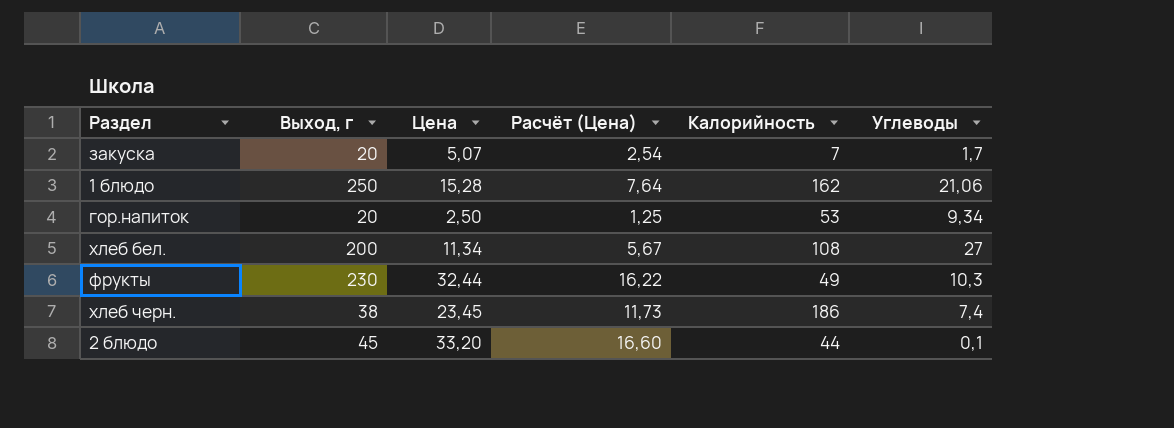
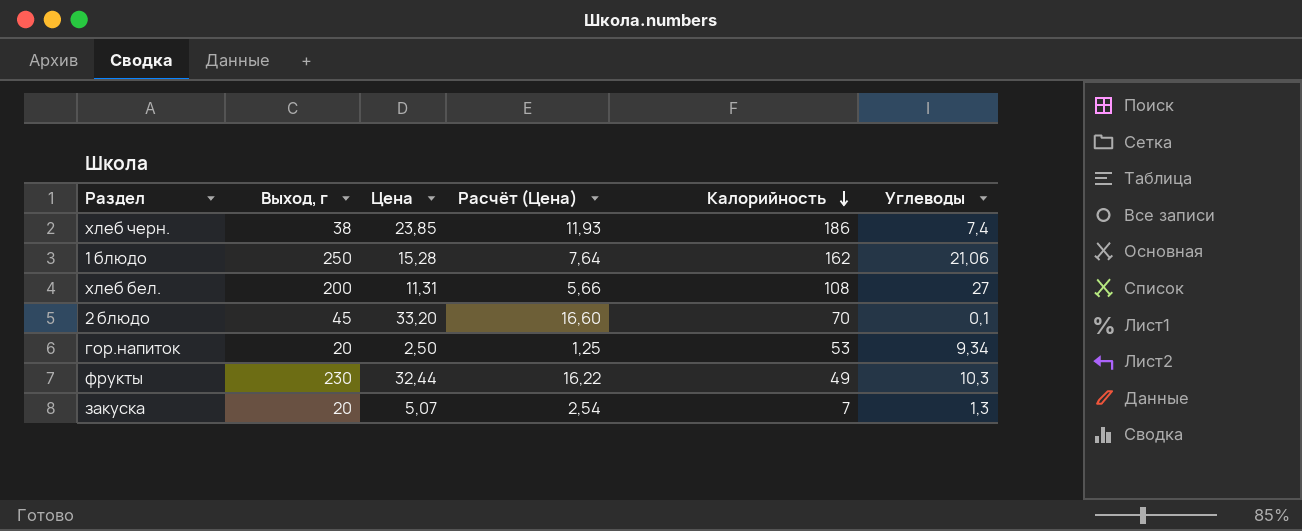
row order: none -> Калорийность descending
хлеб черн. | Цена: 23,45 -> 23,85
хлеб черн. | Расчёт (Цена): 11,73 -> 11,93
хлеб бел. | Цена: 11,34 -> 11,31
хлеб бел. | Расчёт (Цена): 5,67 -> 5,66
2 блюдо | Калорийность: 44 -> 70
закуска | Углеводы: 1,7 -> 1,3

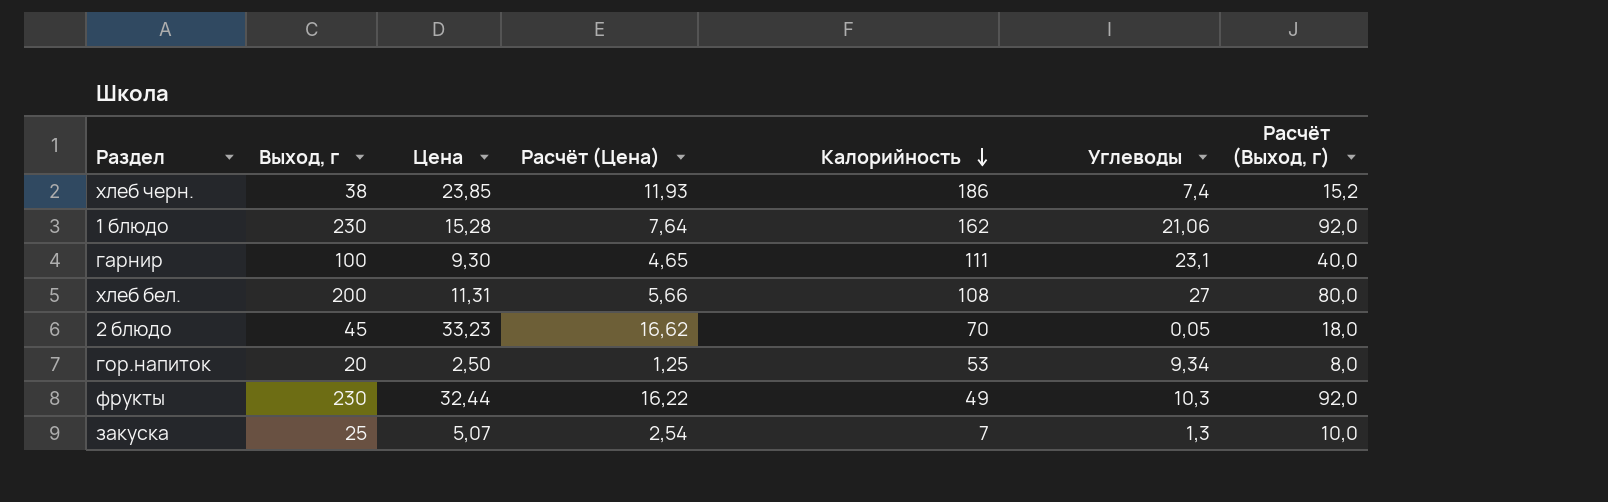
column Расчёт (Выход, г) | formula: none -> [Выход, г] * 0,4
1 блюдо | Выход, г: 250 -> 230
row гарнир: none -> 100 | 9,30 | 4,65 | 111 | 23,1 | 40,0
2 блюдо | Цена: 33,20 -> 33,23
2 блюдо | Расчёт (Цена): 16,60 -> 16,62
2 блюдо | Углеводы: 0,1 -> 0,05
закуска | Выход, г: 20 -> 25

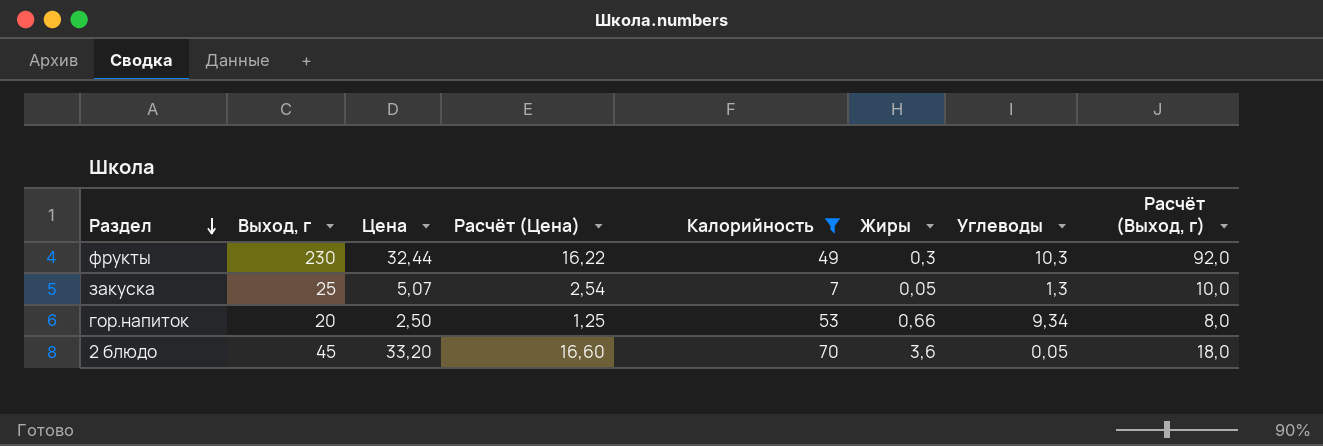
filter: none -> Калорийность <= 70
row order: Калорийность descending -> Раздел descending
column Жиры | position: none -> 6
2 блюдо | Цена: 33,23 -> 33,20
2 блюдо | Расчёт (Цена): 16,62 -> 16,60

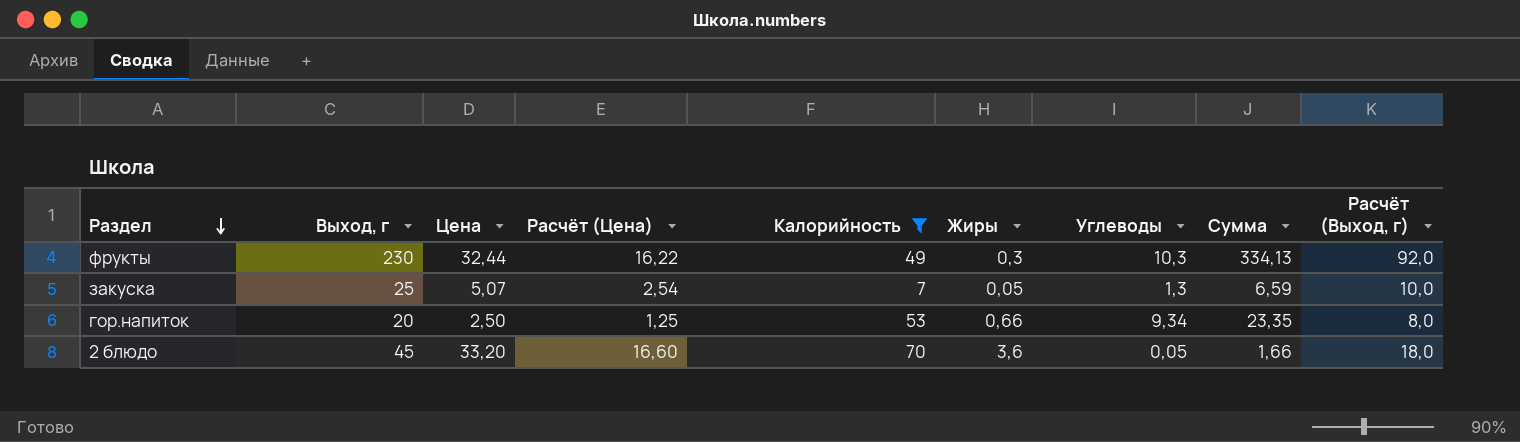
column Сумма | formula: none -> [Цена] * [Углеводы]

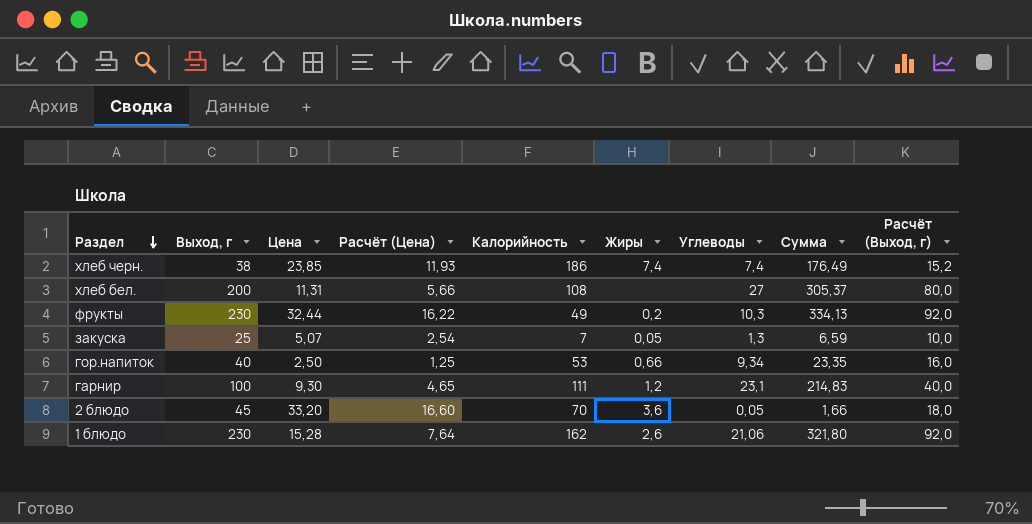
filter: Калорийность <= 70 -> none
фрукты | Жиры: 0,3 -> 0,2
гор.напиток | Выход, г: 20 -> 40
гор.напиток | Расчёт (Выход, г): 8,0 -> 16,0

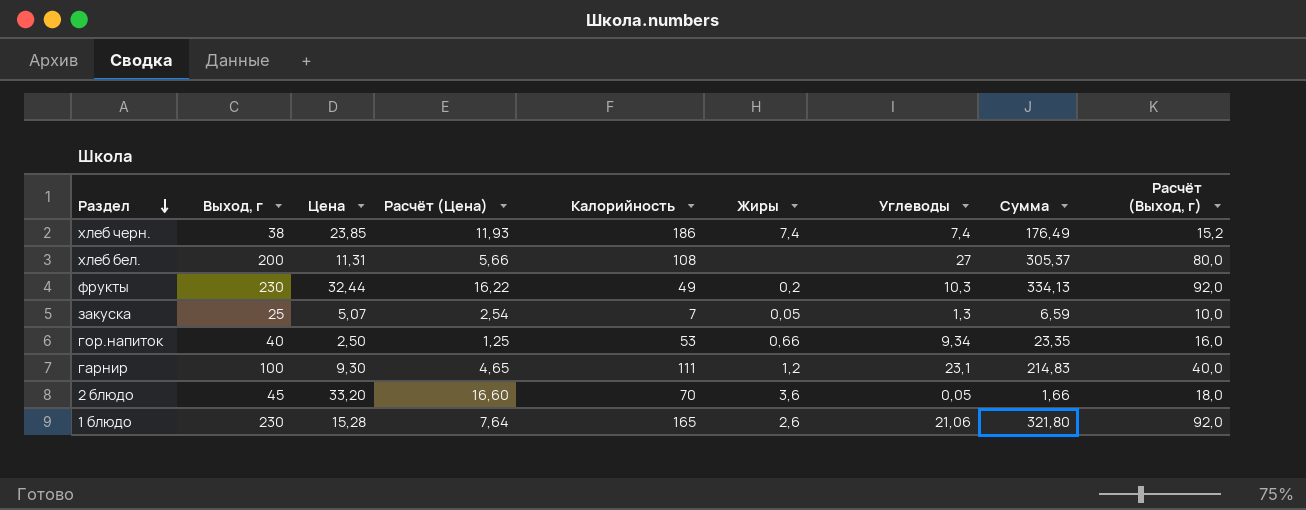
1 блюдо | Калорийность: 162 -> 165

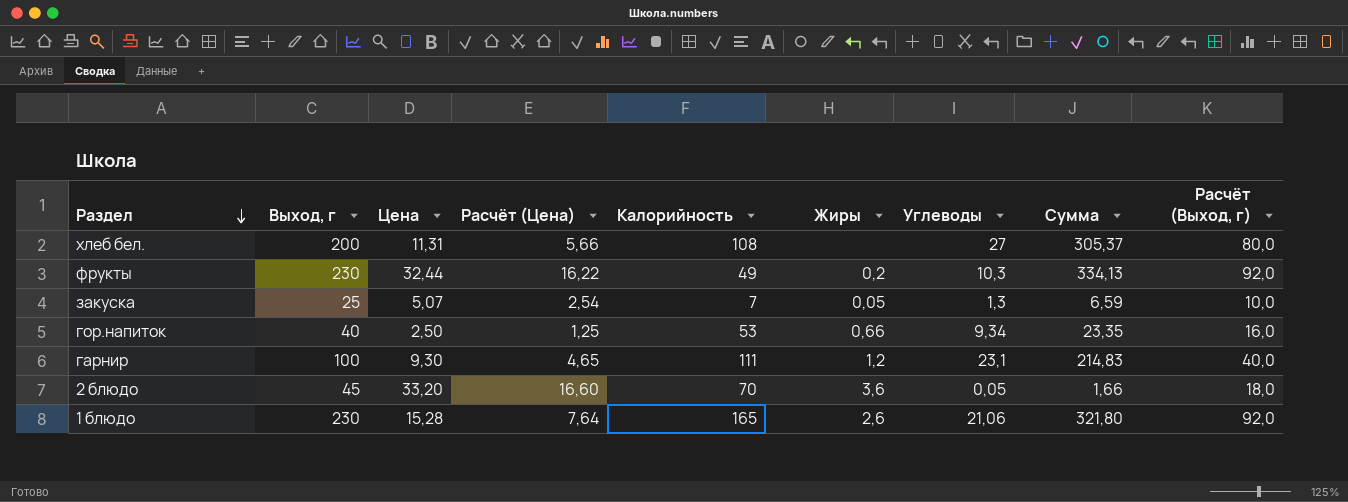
row хлеб черн.: 38 | 23,85 | 11,93 | 186 | 7,4 | 7,4 | 176,49 | 15,2 -> none

